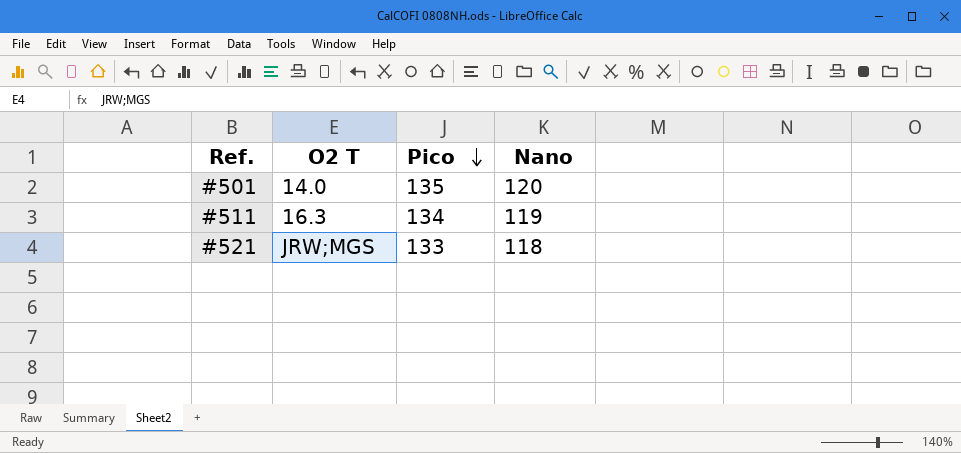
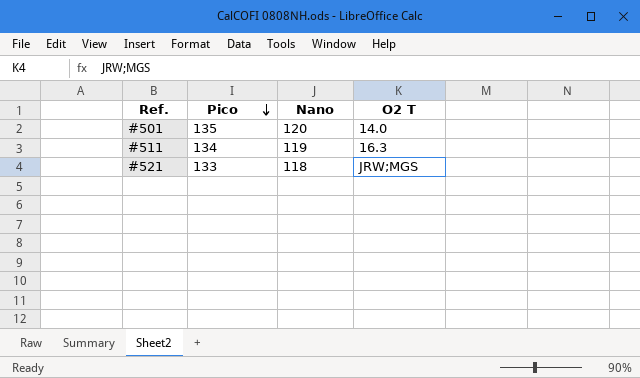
column O2 T | position: 2 -> 4

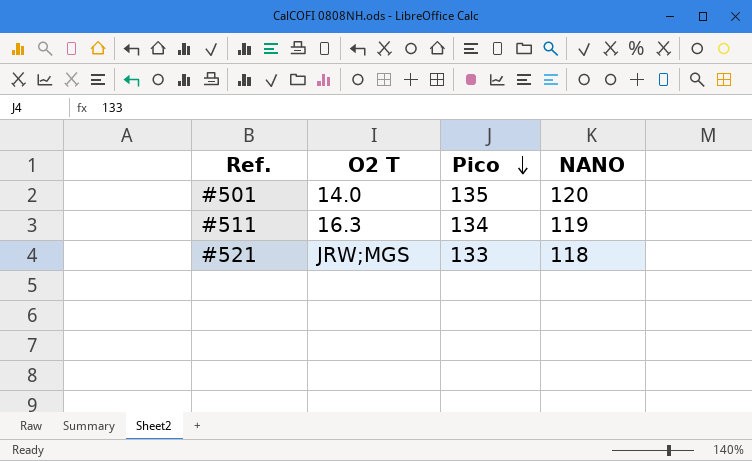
column O2 T | position: 4 -> 2
column name: Nano -> NANO

